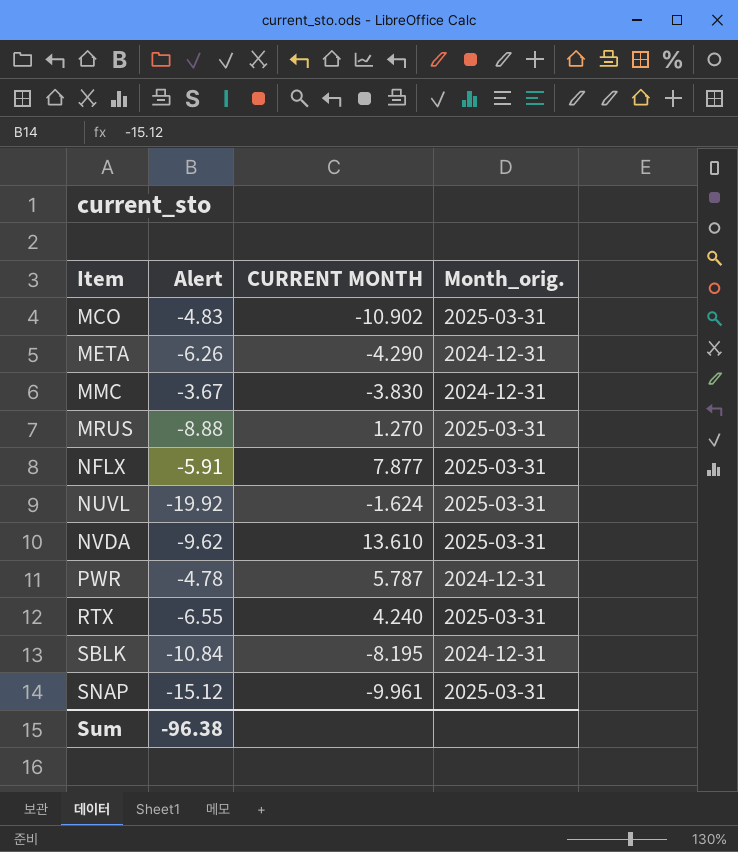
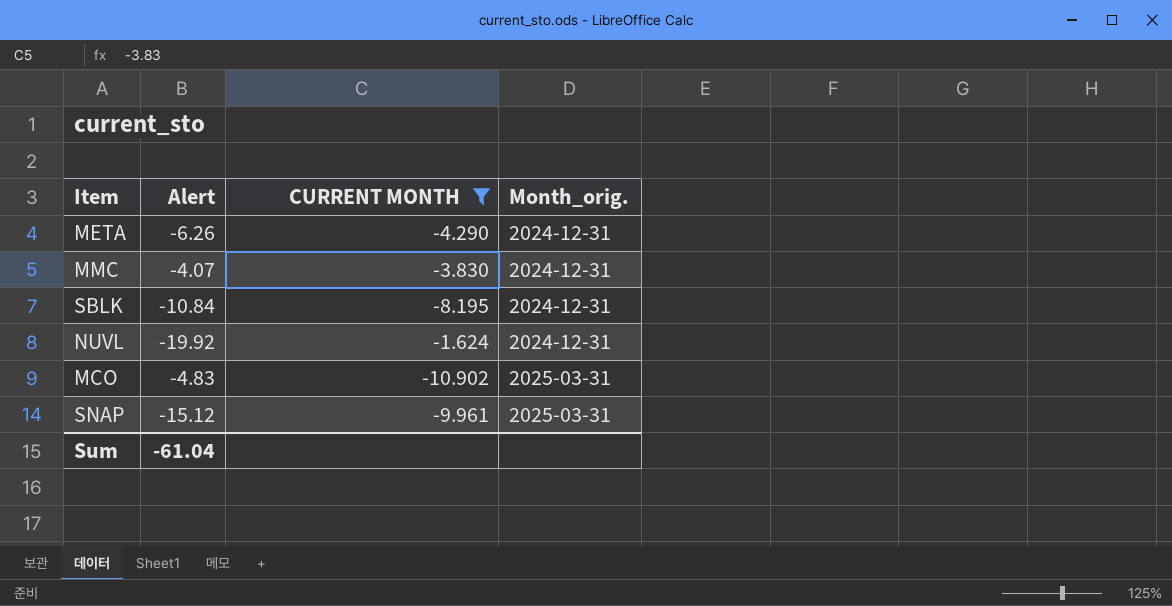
filter: none -> CURRENT MONTH <= -1.624
row order: Item ascending -> Month_orig. ascending
MMC | Alert: -3.67 -> -4.07
NUVL | Month_orig.: 2025-03-31 -> 2024-12-31
Sum | Alert: -96.38 -> -61.04

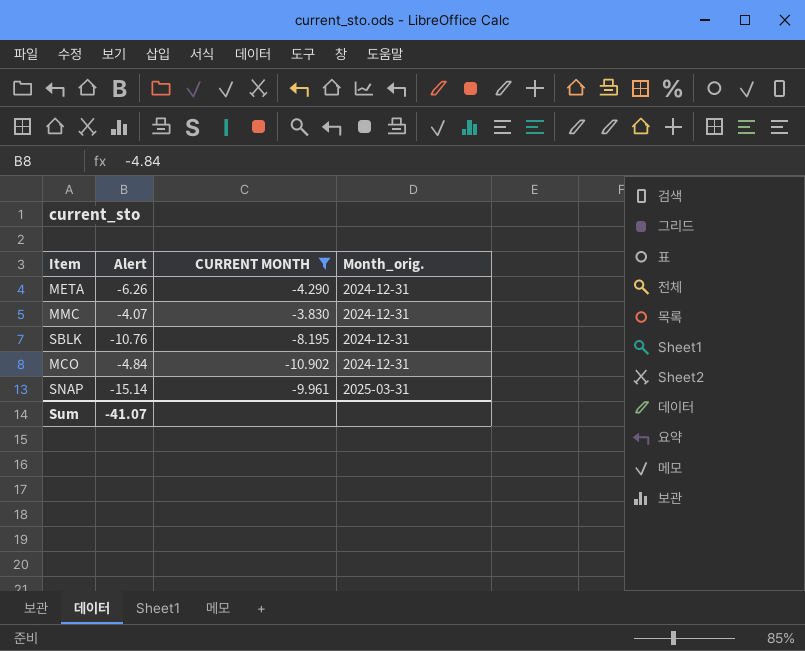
row NUVL: -19.92 | -1.624 | 2024-12-31 -> none
SBLK | Alert: -10.84 -> -10.76
MCO | Alert: -4.83 -> -4.84
MCO | Month_orig.: 2025-03-31 -> 2024-12-31
SNAP | Alert: -15.12 -> -15.14
Sum | Alert: -61.04 -> -41.07

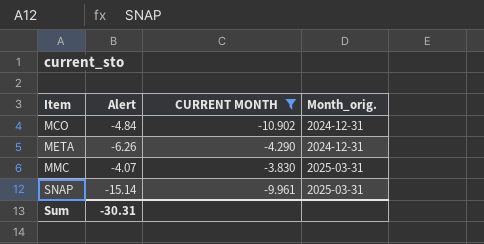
row order: Month_orig. ascending -> Item ascending
row SBLK: -10.76 | -8.195 | 2024-12-31 -> none
MMC | Month_orig.: 2024-12-31 -> 2025-03-31
Sum | Alert: -41.07 -> -30.31

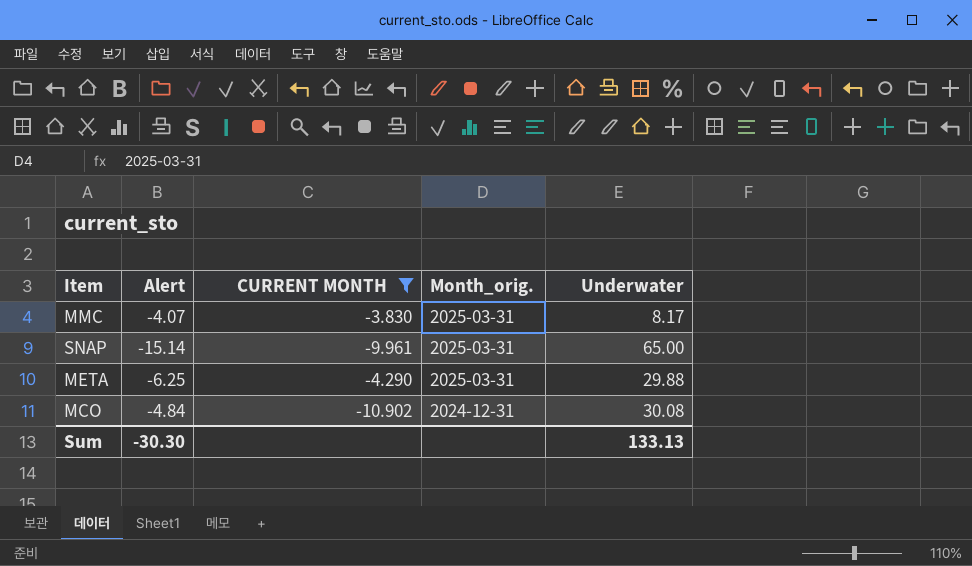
row order: Item ascending -> Month_orig. descending
column Underwater | position: none -> 5
META | Alert: -6.26 -> -6.25
META | Month_orig.: 2024-12-31 -> 2025-03-31
Sum | Alert: -30.31 -> -30.30

